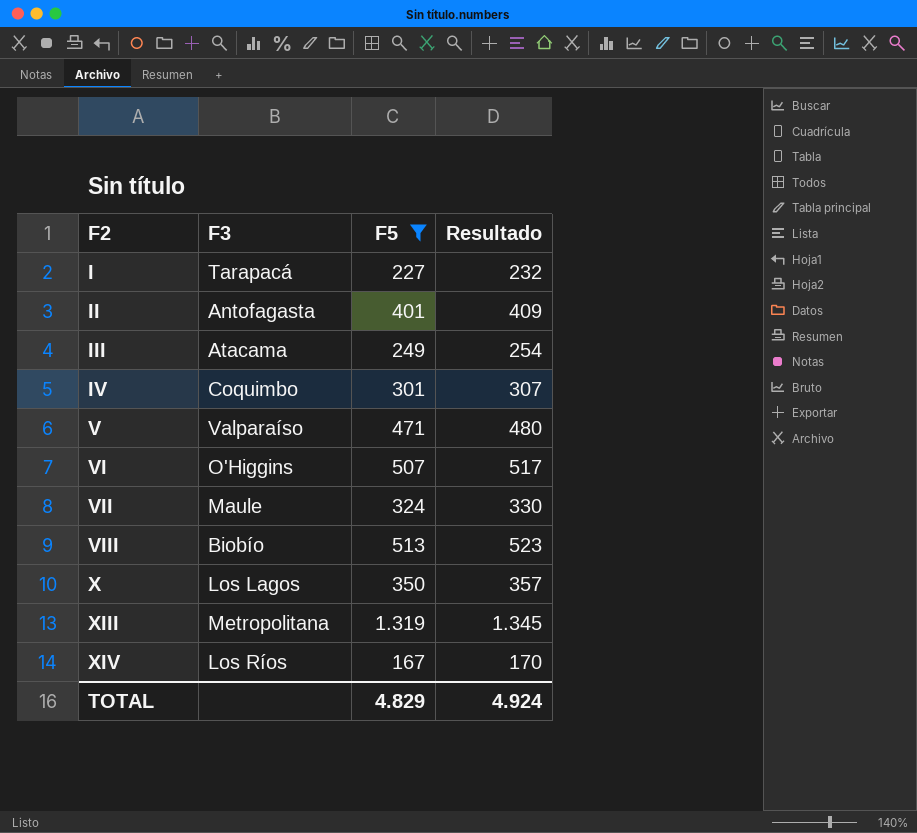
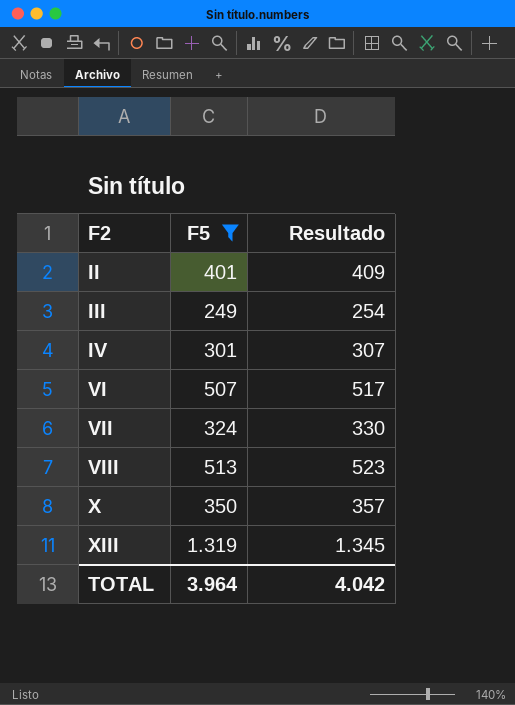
column F3 | position: 2 -> none
row I: Tarapacá | 227 | 232 -> none
row V: Valparaíso | 471 | 480 -> none
row XIV: Los Ríos | 167 | 170 -> none
TOTAL | F5: 4.829 -> 3.964
TOTAL | Resultado: 4.924 -> 4.042

